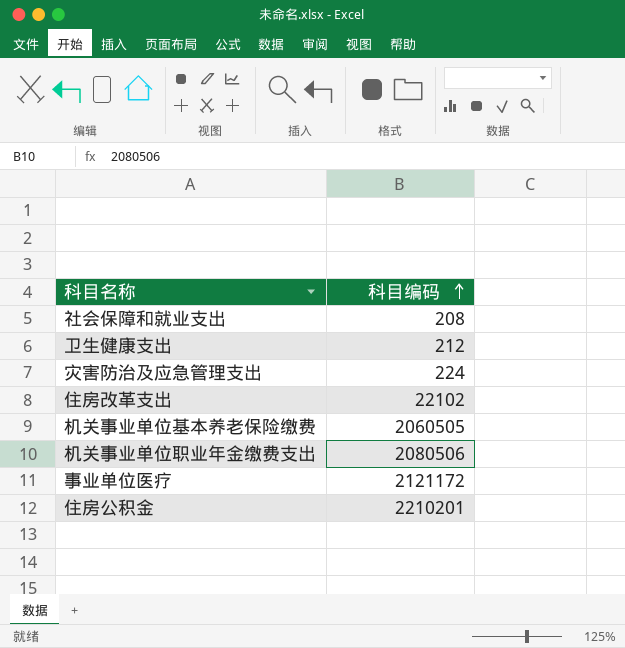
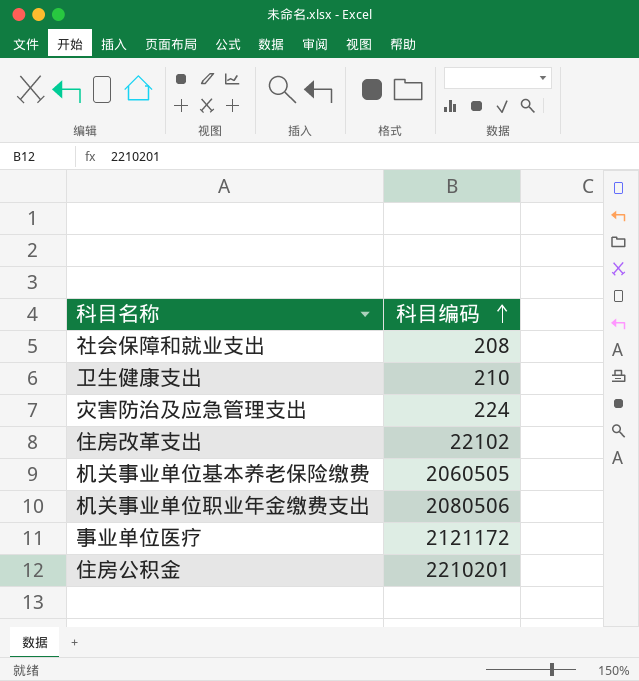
卫生健康支出 | 科目编码: 212 -> 210

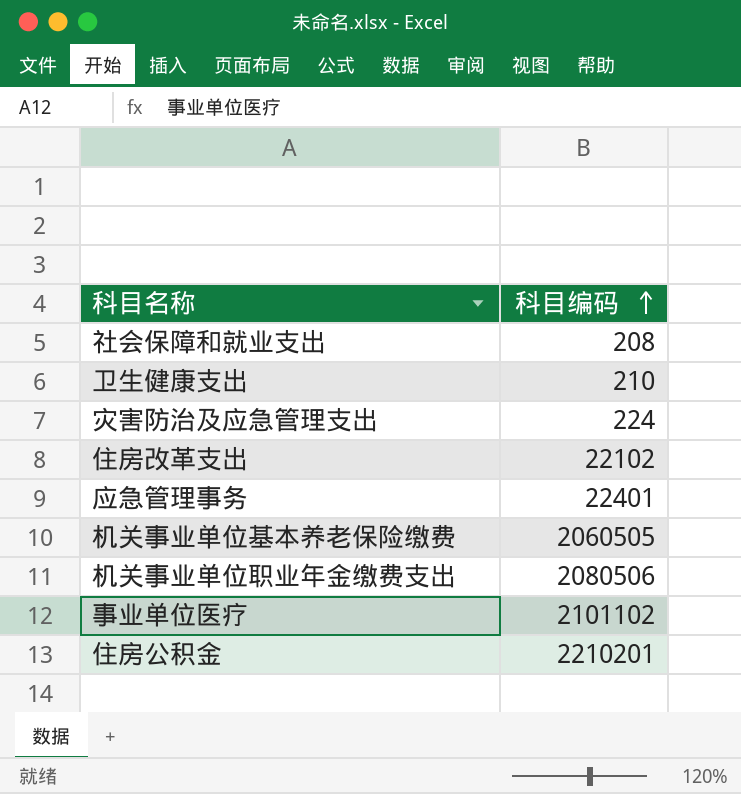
row 应急管理事务: none -> 22401
事业单位医疗 | 科目编码: 2121172 -> 2101102

